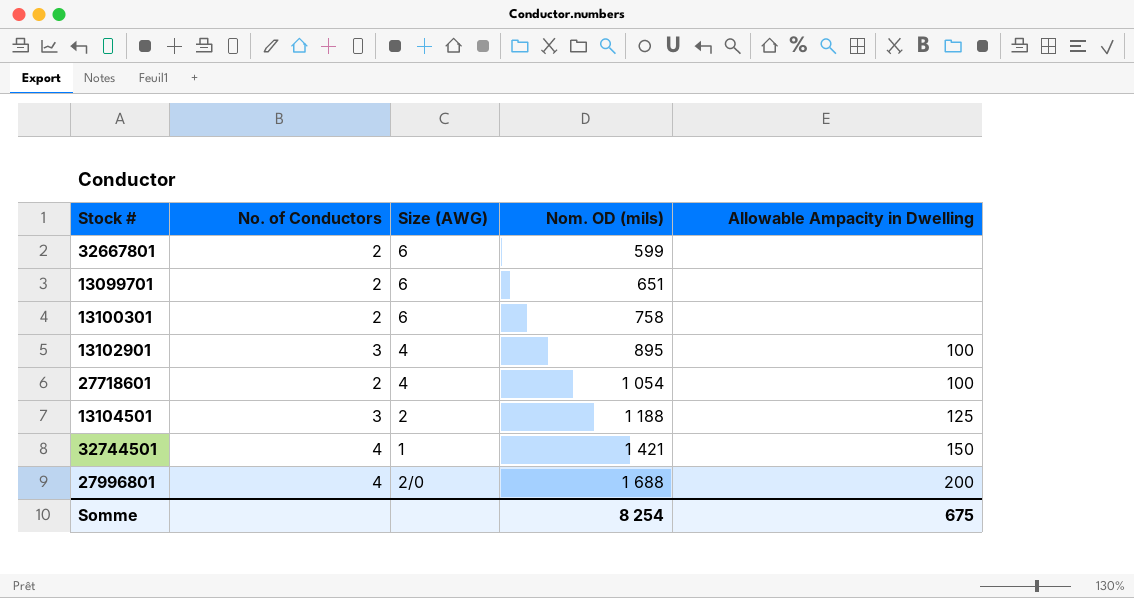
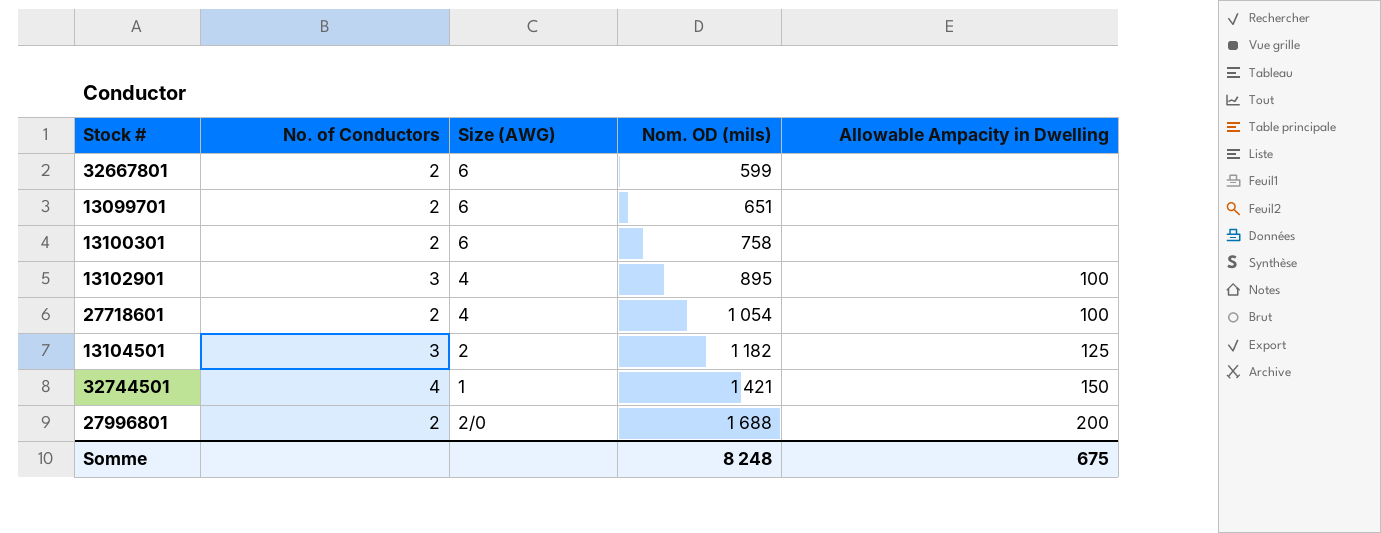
13104501 | Nom. OD (mils): 1 188 -> 1 182
27996801 | No. of Conductors: 4 -> 2
Somme | Nom. OD (mils): 8 254 -> 8 248

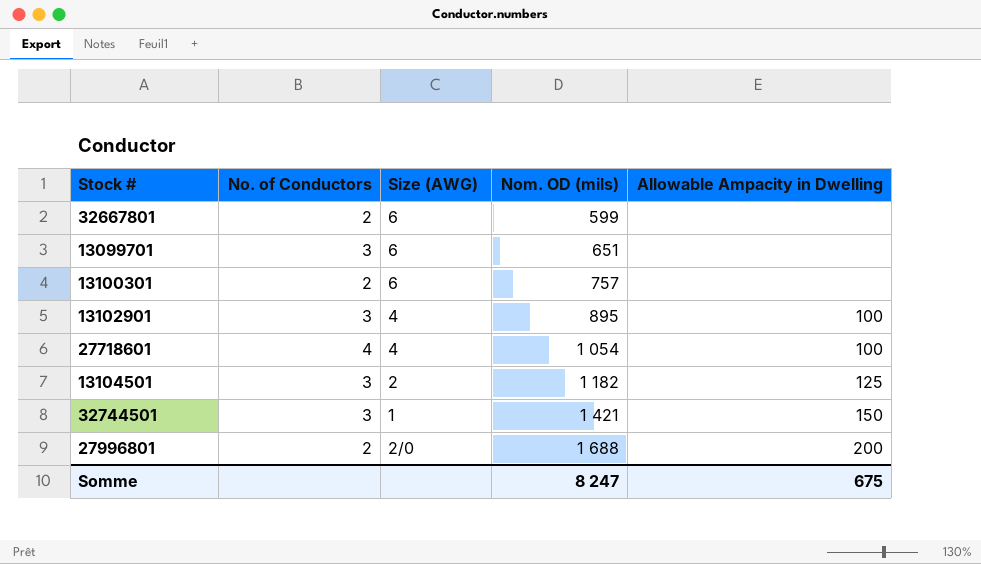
13099701 | No. of Conductors: 2 -> 3
13100301 | Nom. OD (mils): 758 -> 757
27718601 | No. of Conductors: 2 -> 4
32744501 | No. of Conductors: 4 -> 3
Somme | Nom. OD (mils): 8 248 -> 8 247

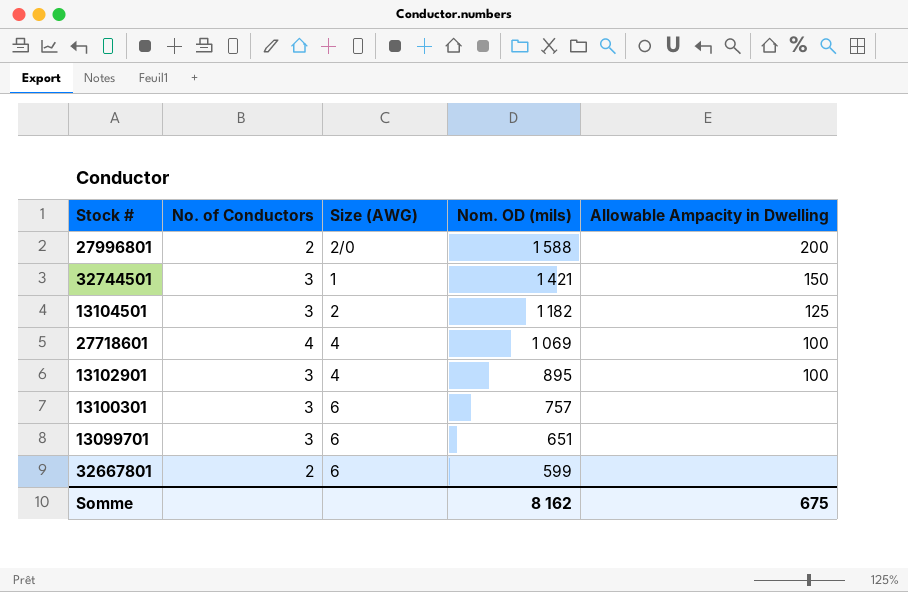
row order: Nom. OD (mils) ascending -> Nom. OD (mils) descending
27996801 | Nom. OD (mils): 1 688 -> 1 588
27718601 | Nom. OD (mils): 1 054 -> 1 069
13100301 | No. of Conductors: 2 -> 3
Somme | Nom. OD (mils): 8 247 -> 8 162

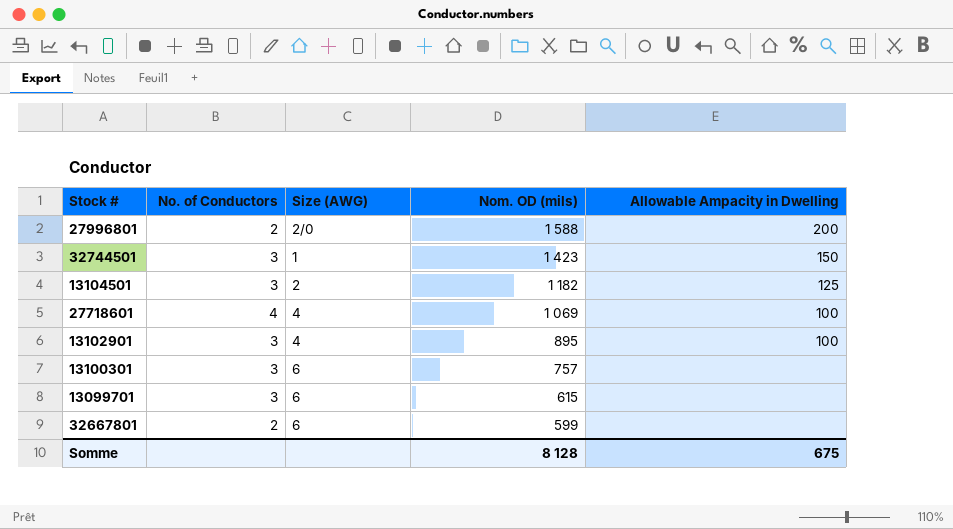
32744501 | Nom. OD (mils): 1 421 -> 1 423
13099701 | Nom. OD (mils): 651 -> 615
Somme | Nom. OD (mils): 8 162 -> 8 128

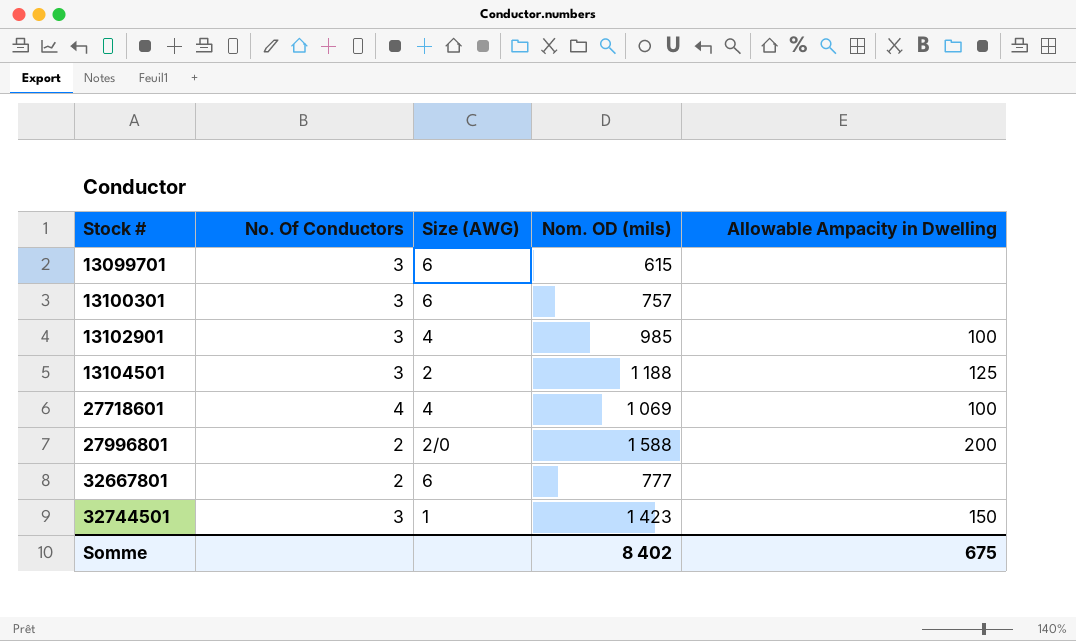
row order: Nom. OD (mils) descending -> Stock # ascending
column name: No. of Conductors -> No. Of Conductors
13102901 | Nom. OD (mils): 895 -> 985
13104501 | Nom. OD (mils): 1 182 -> 1 188
32667801 | Nom. OD (mils): 599 -> 777
Somme | Nom. OD (mils): 8 128 -> 8 402

